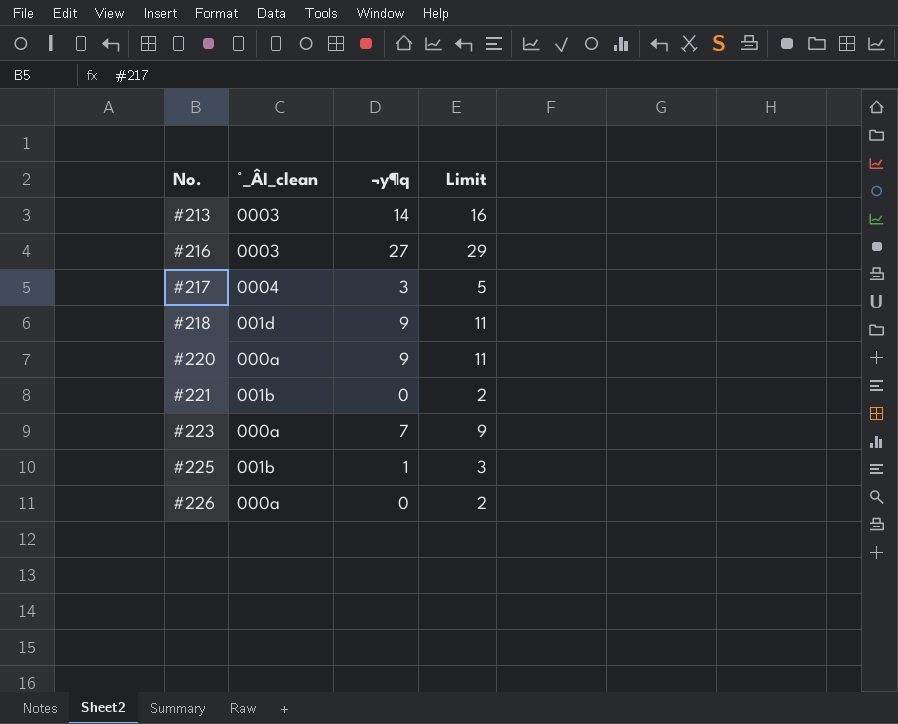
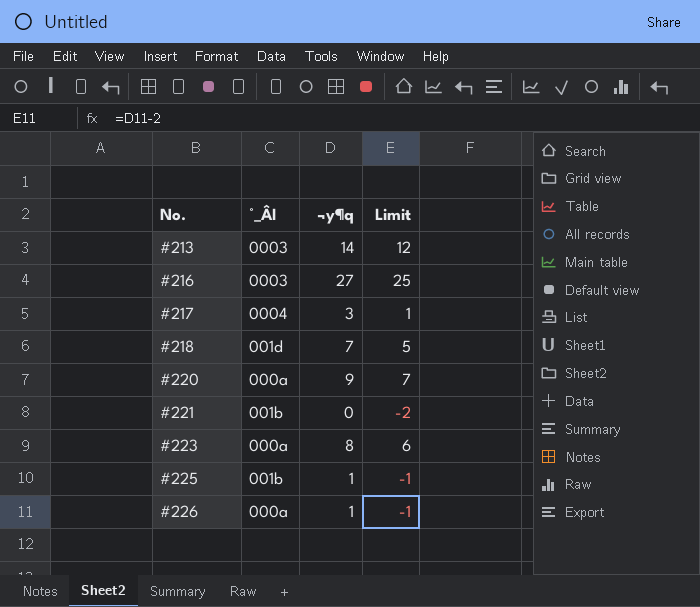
column name: °_ÂI_clean -> °_ÂI
column Limit | formula: [¬y¶q] + 2 -> [¬y¶q] - 2
#218 | ¬y¶q: 9 -> 7
#223 | ¬y¶q: 7 -> 8
#226 | ¬y¶q: 0 -> 1

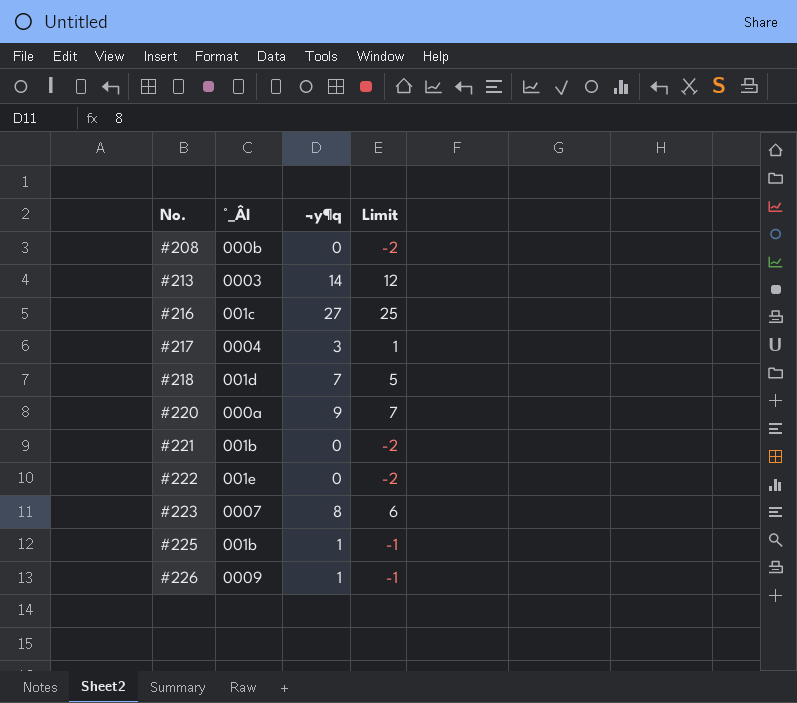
row #208: none -> 000b | 0 | -2
#216 | °_ÂI: 0003 -> 001c
row #222: none -> 001e | 0 | -2
#223 | °_ÂI: 000a -> 0007
#226 | °_ÂI: 000a -> 0009

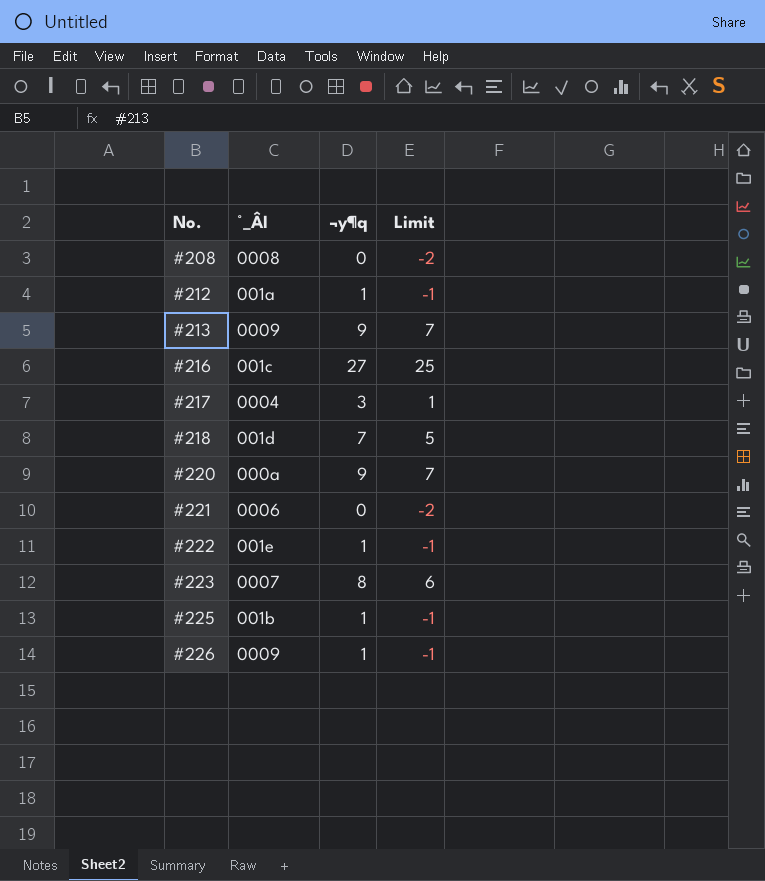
#208 | °_ÂI: 000b -> 0008
row #212: none -> 001a | 1 | -1
#213 | °_ÂI: 0003 -> 0009
#213 | ¬y¶q: 14 -> 9
#213 | Limit: 12 -> 7
#221 | °_ÂI: 001b -> 0006
#222 | ¬y¶q: 0 -> 1
#222 | Limit: -2 -> -1

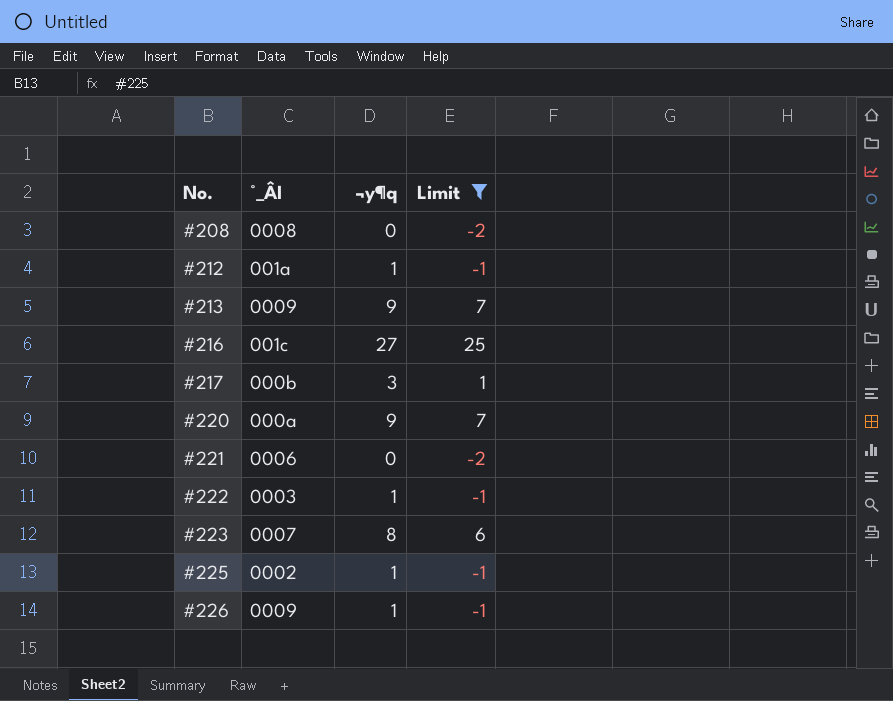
filter: none -> Limit != 5
#217 | °_ÂI: 0004 -> 000b
#222 | °_ÂI: 001e -> 0003
#225 | °_ÂI: 001b -> 0002

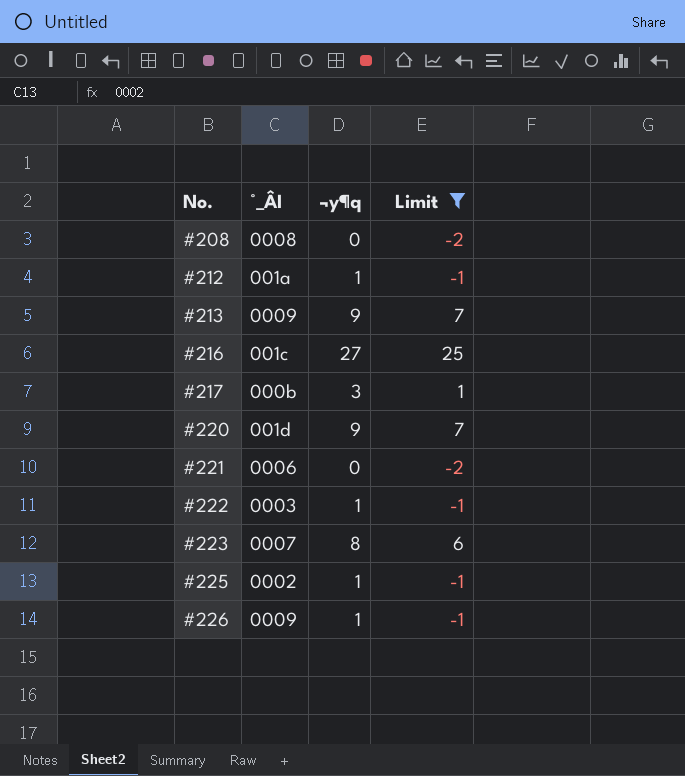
#220 | °_ÂI: 000a -> 001d

